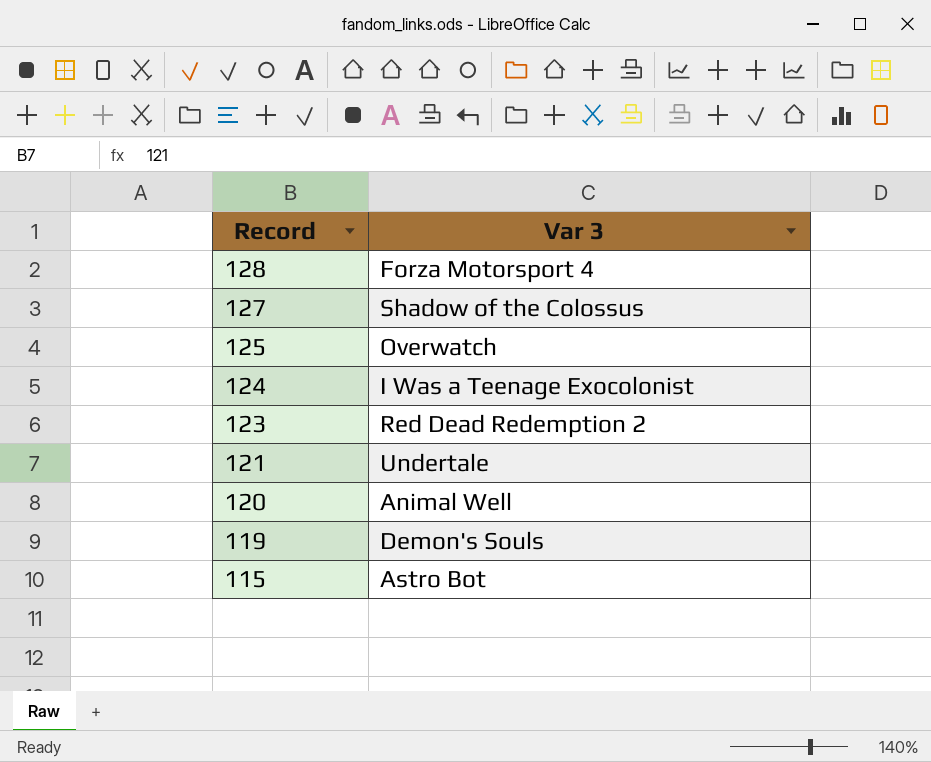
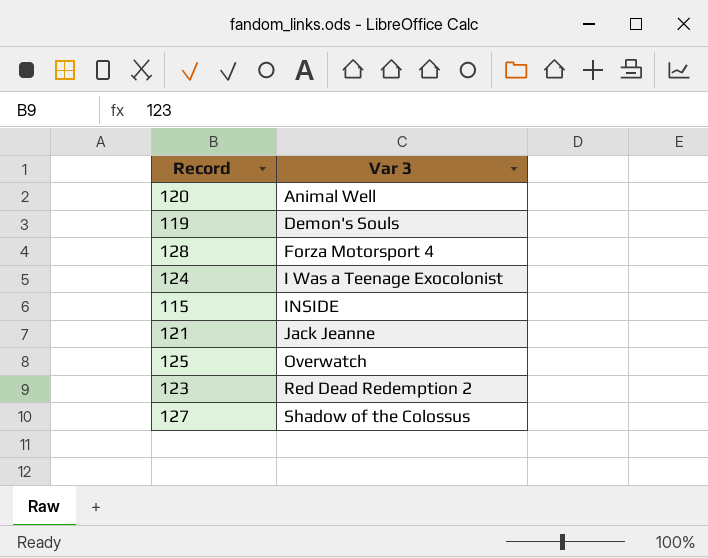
row order: Record descending -> Var 3 ascending
115 | Var 3: Astro Bot -> INSIDE
121 | Var 3: Undertale -> Jack Jeanne

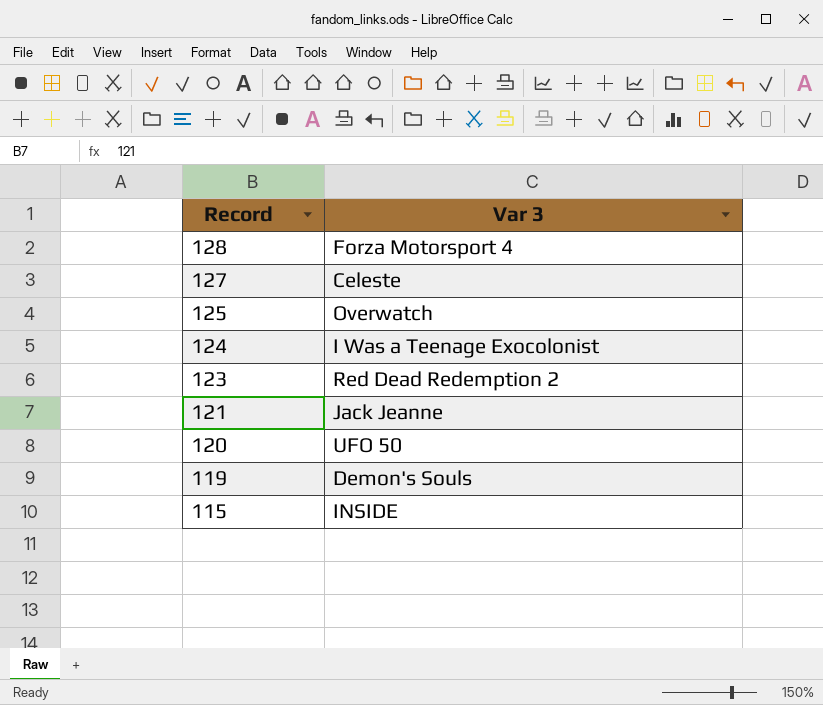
row order: Var 3 ascending -> Record descending
127 | Var 3: Shadow of the Colossus -> Celeste
120 | Var 3: Animal Well -> UFO 50

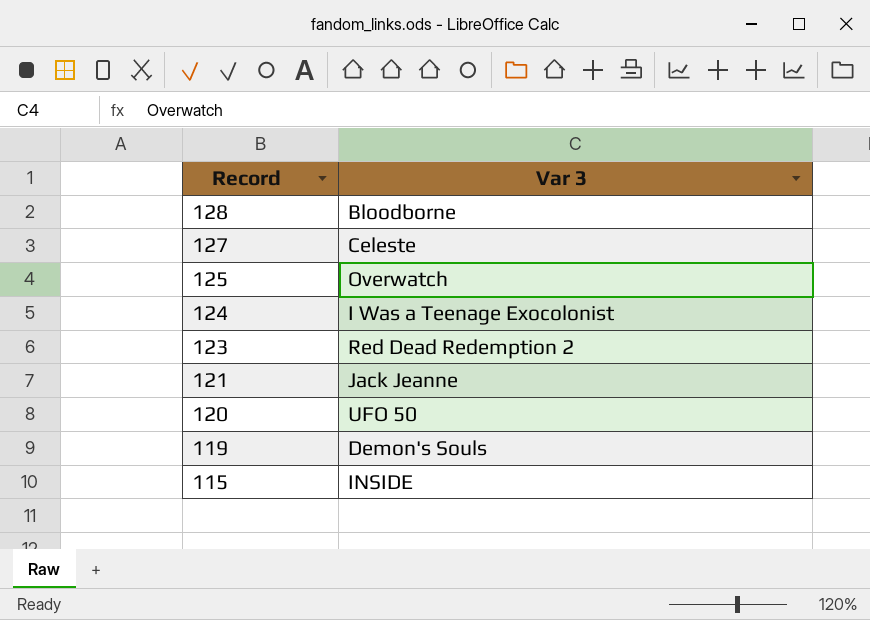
128 | Var 3: Forza Motorsport 4 -> Bloodborne

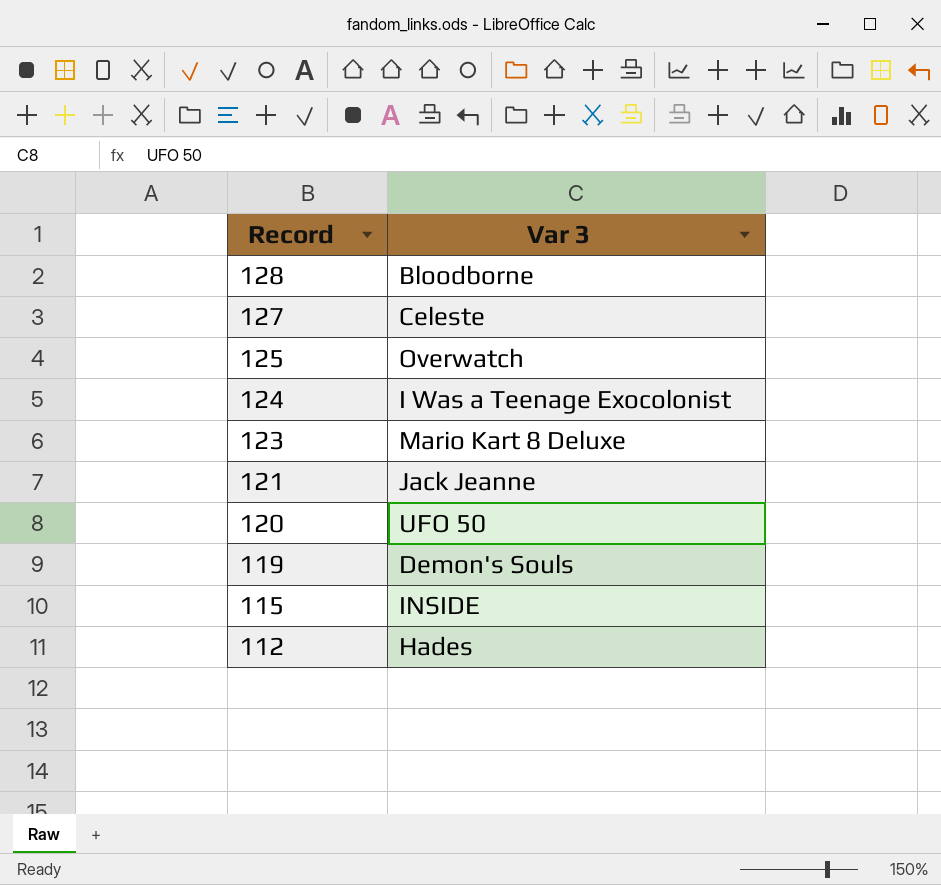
123 | Var 3: Red Dead Redemption 2 -> Mario Kart 8 Deluxe
row 112: none -> Hades

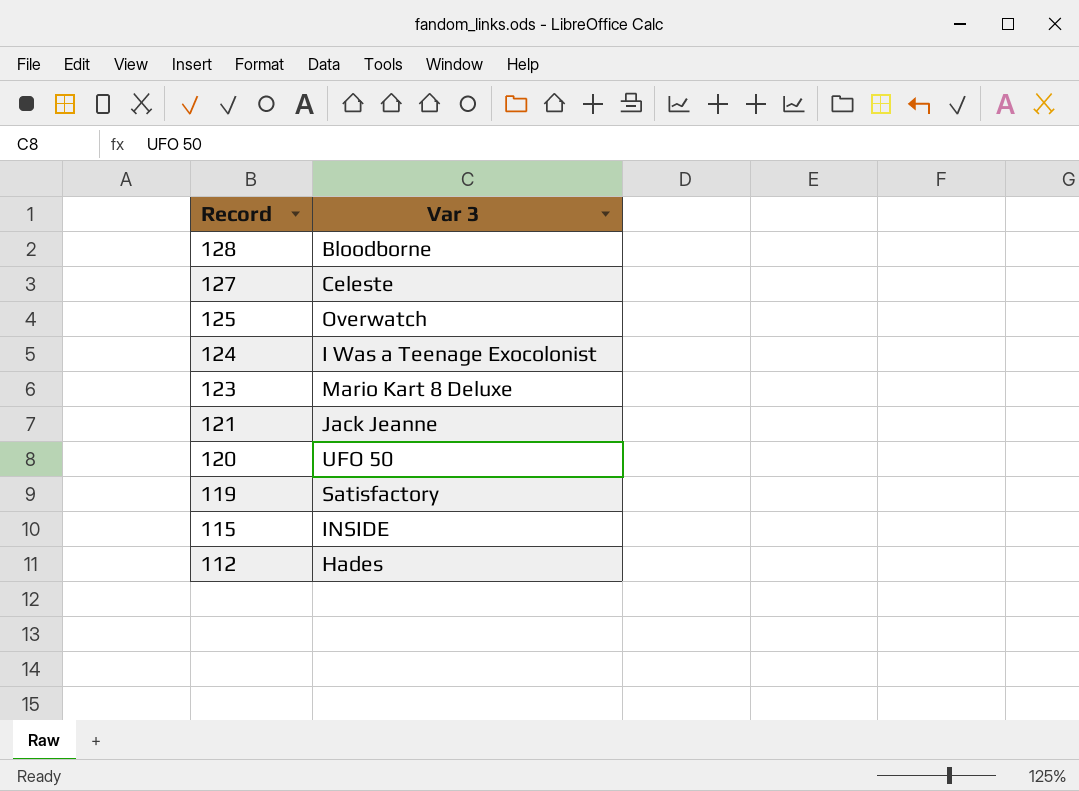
119 | Var 3: Demon's Souls -> Satisfactory

